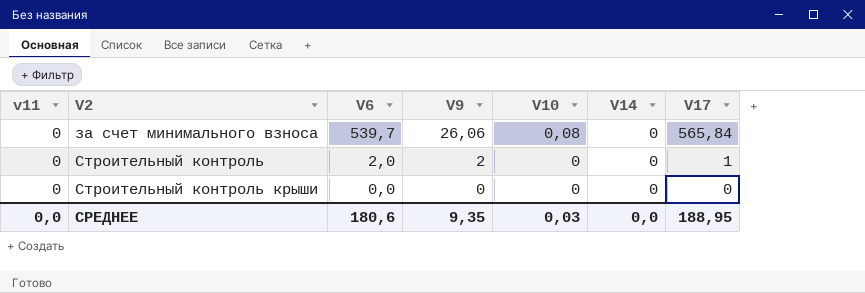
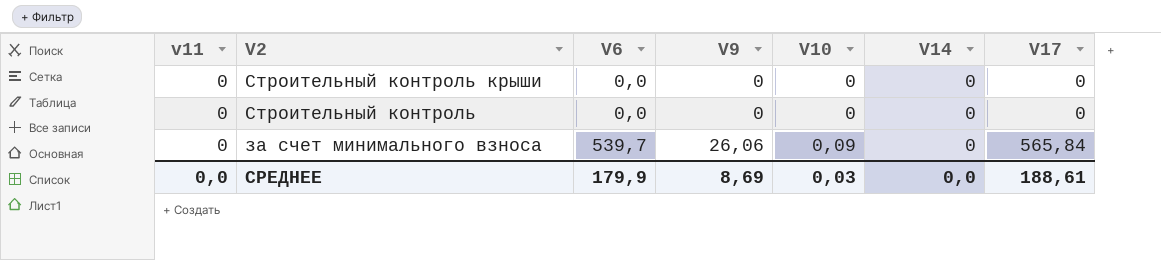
row order: V2 ascending -> V2 descending
Строительный контроль | V6: 2,0 -> 0,0
Строительный контроль | V9: 2 -> 0
Строительный контроль | V17: 1 -> 0
за счет минимального взноса | V10: 0,08 -> 0,09
СРЕДНЕЕ | V6: 180,6 -> 179,9
СРЕДНЕЕ | V9: 9,35 -> 8,69
СРЕДНЕЕ | V17: 188,95 -> 188,61

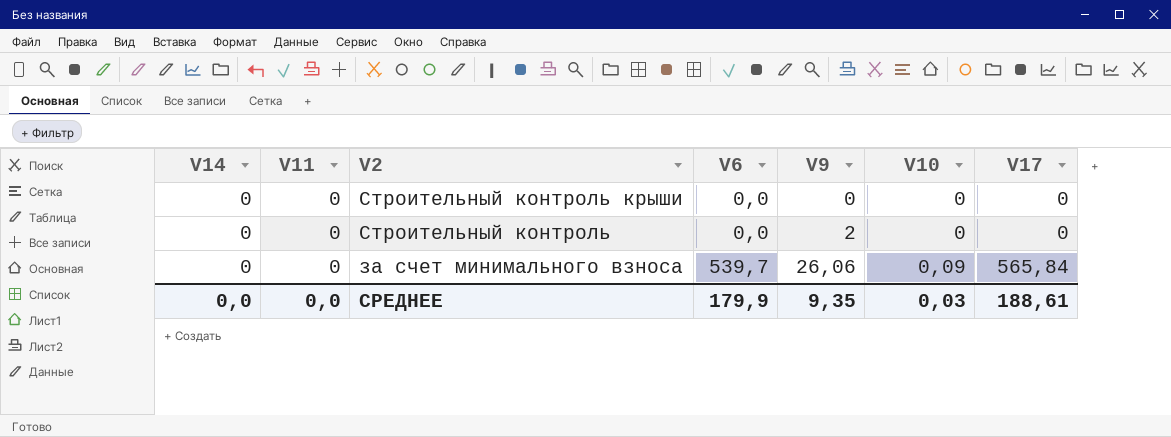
column V14 | position: 6 -> 1
column name: v11 -> V11
Строительный контроль | V9: 0 -> 2
СРЕДНЕЕ | V9: 8,69 -> 9,35

